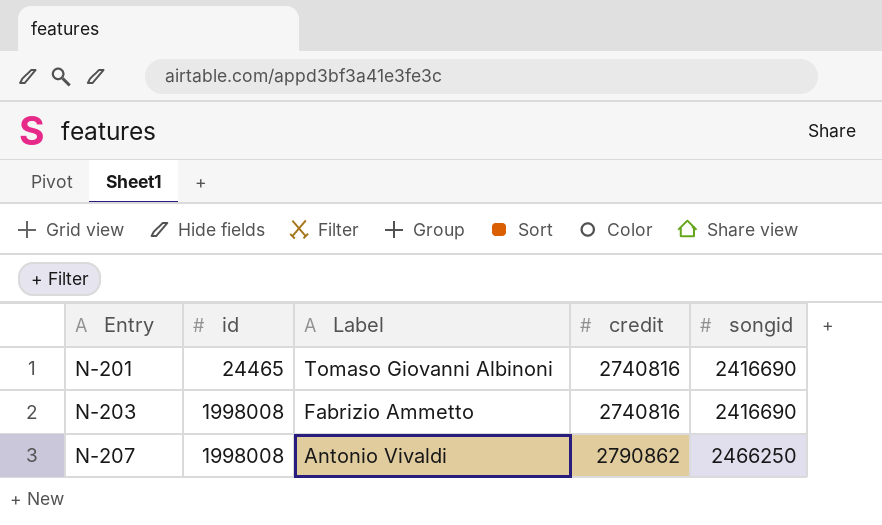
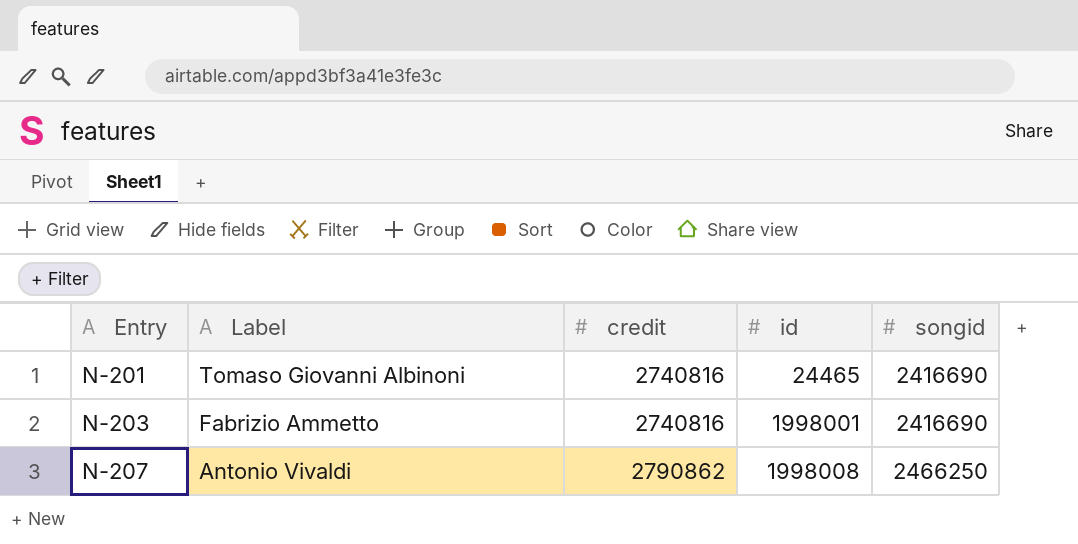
column id | position: 2 -> 4
N-203 | id: 1998008 -> 1998001

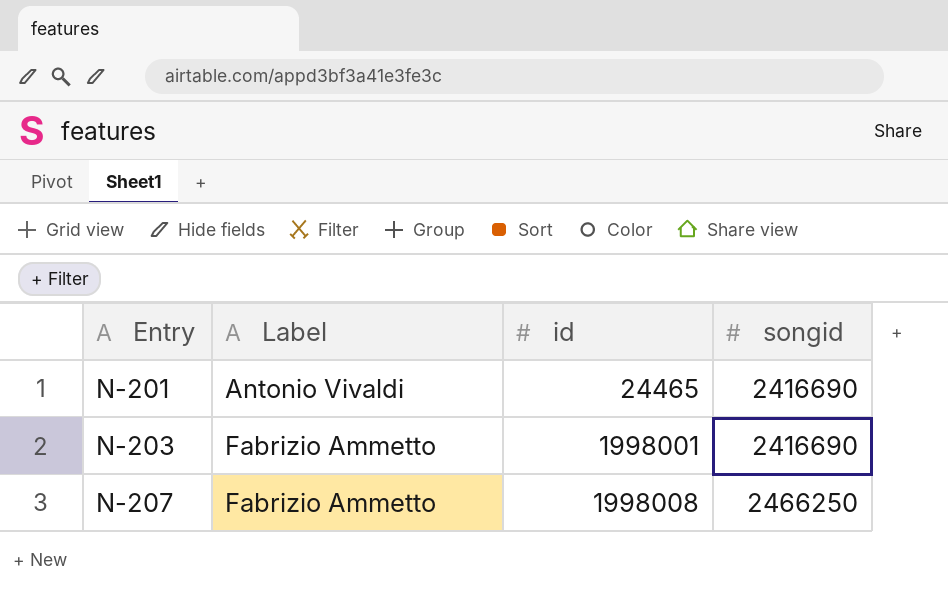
column credit | position: 3 -> none
N-201 | Label: Tomaso Giovanni Albinoni -> Antonio Vivaldi
N-207 | Label: Antonio Vivaldi -> Fabrizio Ammetto

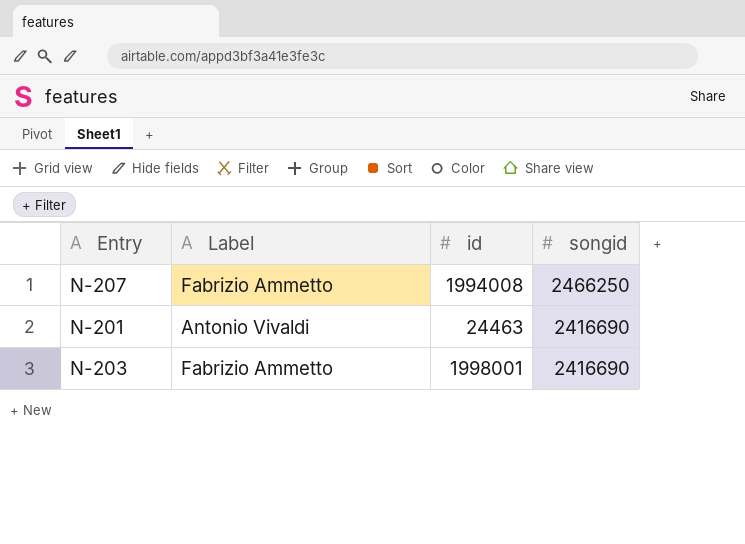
row order: Entry ascending -> songid descending
N-207 | id: 1998008 -> 1994008
N-201 | id: 24465 -> 24463

